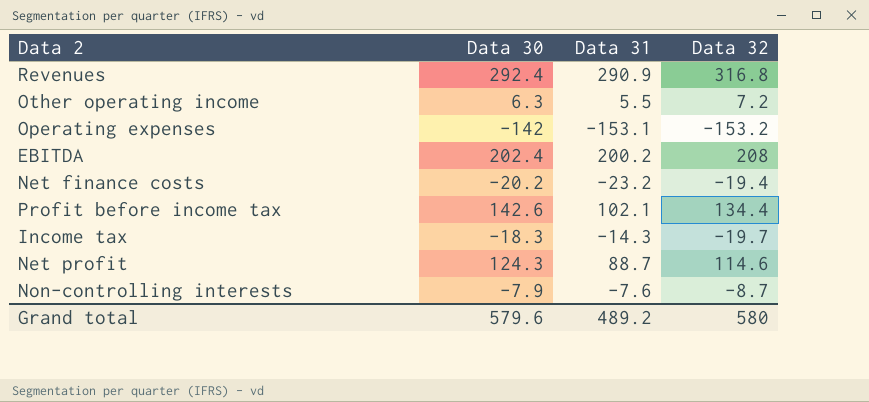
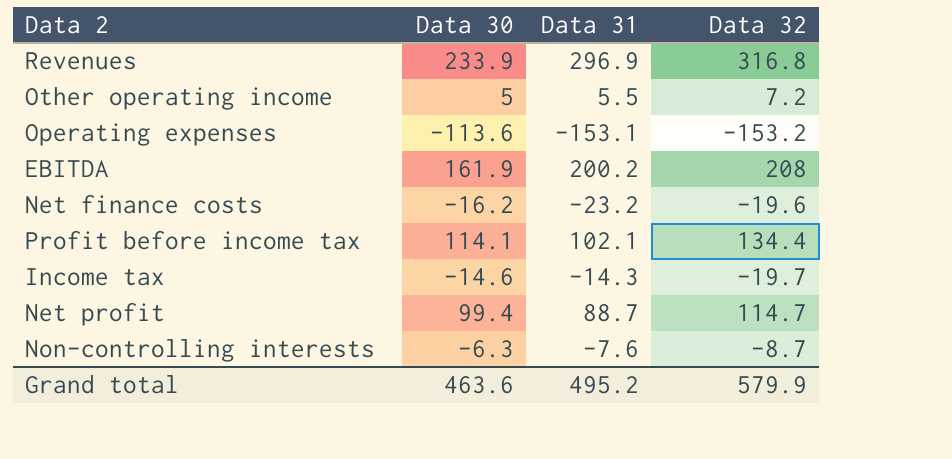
Revenues | Data 30: 292.4 -> 233.9
Revenues | Data 31: 290.9 -> 296.9
Other operating income | Data 30: 6.3 -> 5
Operating expenses | Data 30: -142 -> -113.6
EBITDA | Data 30: 202.4 -> 161.9
Net finance costs | Data 30: -20.2 -> -16.2
Net finance costs | Data 32: -19.4 -> -19.6
Profit before income tax | Data 30: 142.6 -> 114.1
Income tax | Data 30: -18.3 -> -14.6
Net profit | Data 30: 124.3 -> 99.4
Net profit | Data 32: 114.6 -> 114.7
Non-controlling interests | Data 30: -7.9 -> -6.3
Grand total | Data 30: 579.6 -> 463.6
Grand total | Data 31: 489.2 -> 495.2
Grand total | Data 32: 580 -> 579.9

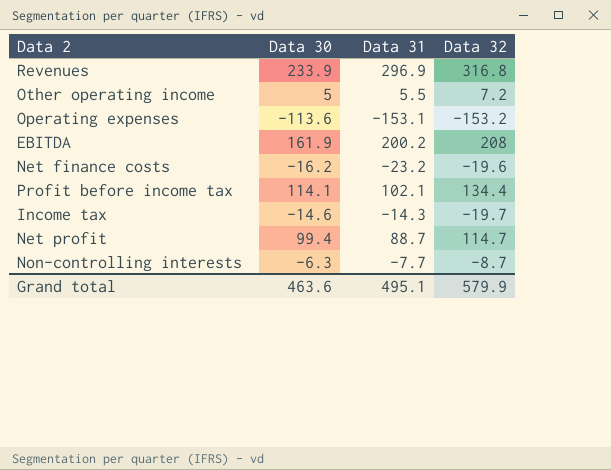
Non-controlling interests | Data 31: -7.6 -> -7.7
Grand total | Data 31: 495.2 -> 495.1

